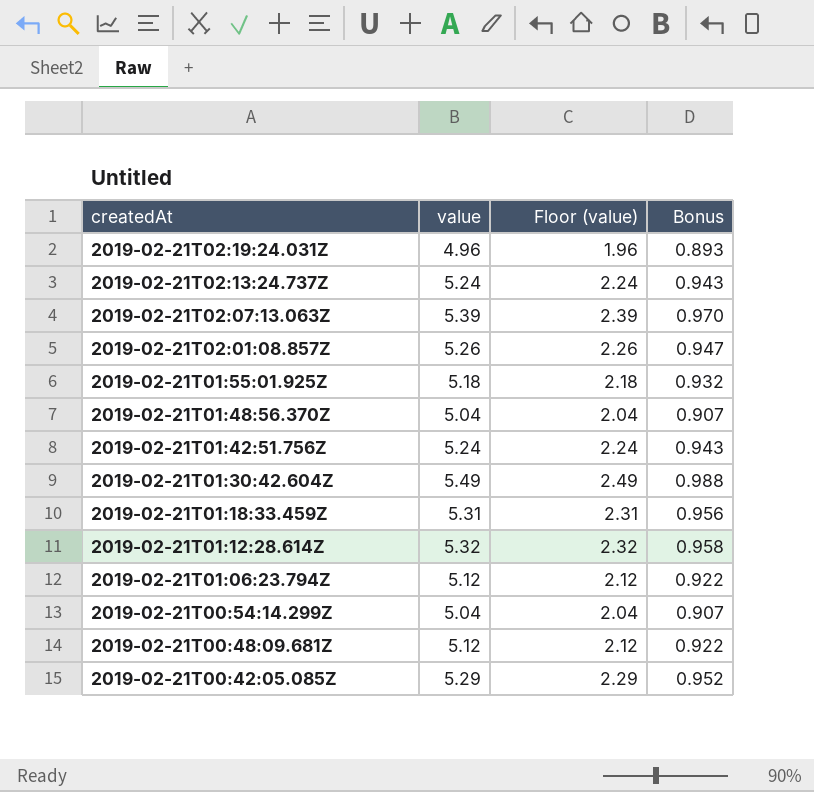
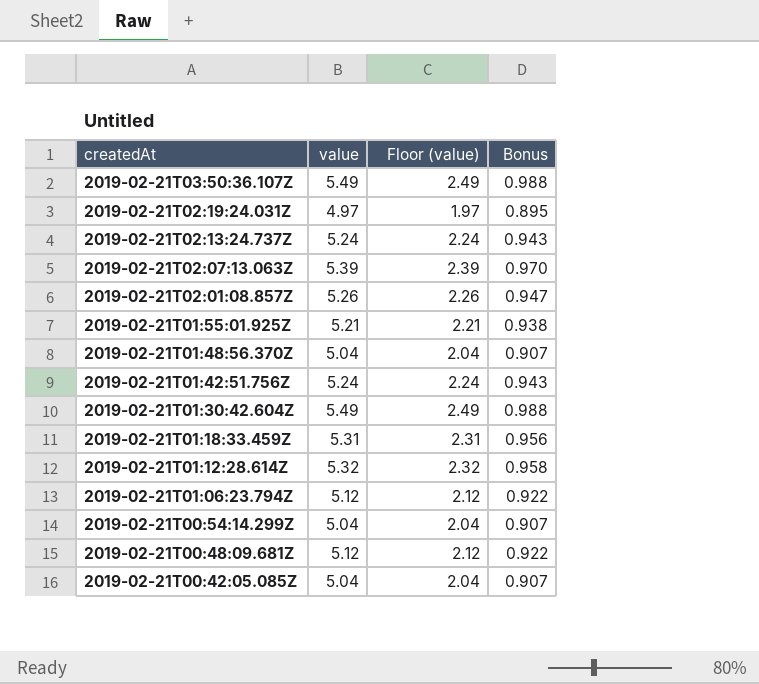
row 2019-02-21T03:50:36.107Z: none -> 5.49 | 2.49 | 0.988
2019-02-21T02:19:24.031Z | value: 4.96 -> 4.97
2019-02-21T02:19:24.031Z | Floor (value): 1.96 -> 1.97
2019-02-21T02:19:24.031Z | Bonus: 0.893 -> 0.895
2019-02-21T01:55:01.925Z | value: 5.18 -> 5.21
2019-02-21T01:55:01.925Z | Floor (value): 2.18 -> 2.21
2019-02-21T01:55:01.925Z | Bonus: 0.932 -> 0.938
2019-02-21T00:42:05.085Z | value: 5.29 -> 5.04
2019-02-21T00:42:05.085Z | Floor (value): 2.29 -> 2.04
2019-02-21T00:42:05.085Z | Bonus: 0.952 -> 0.907

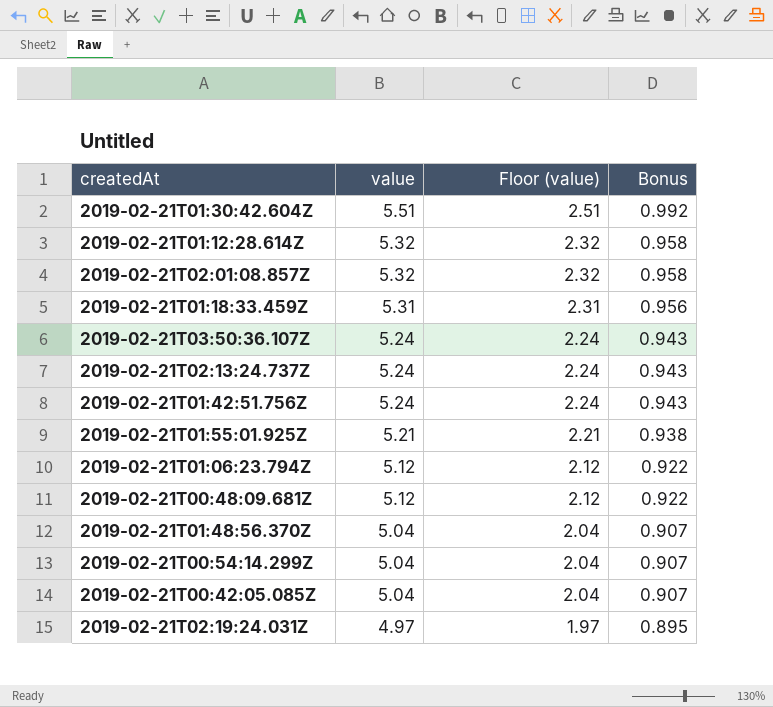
row order: createdAt descending -> value descending
row 2019-02-21T02:07:13.063Z: 5.39 | 2.39 | 0.970 -> none
2019-02-21T01:30:42.604Z | value: 5.49 -> 5.51
2019-02-21T01:30:42.604Z | Floor (value): 2.49 -> 2.51
2019-02-21T01:30:42.604Z | Bonus: 0.988 -> 0.992
2019-02-21T02:01:08.857Z | value: 5.26 -> 5.32
2019-02-21T02:01:08.857Z | Floor (value): 2.26 -> 2.32
2019-02-21T02:01:08.857Z | Bonus: 0.947 -> 0.958
2019-02-21T03:50:36.107Z | value: 5.49 -> 5.24
2019-02-21T03:50:36.107Z | Floor (value): 2.49 -> 2.24
2019-02-21T03:50:36.107Z | Bonus: 0.988 -> 0.943

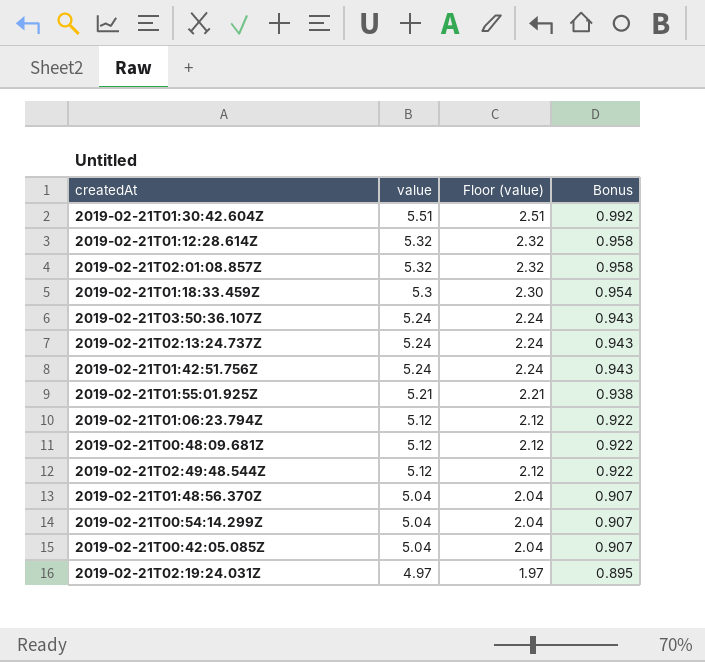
2019-02-21T01:18:33.459Z | value: 5.31 -> 5.3
2019-02-21T01:18:33.459Z | Floor (value): 2.31 -> 2.30
2019-02-21T01:18:33.459Z | Bonus: 0.956 -> 0.954
row 2019-02-21T02:49:48.544Z: none -> 5.12 | 2.12 | 0.922

